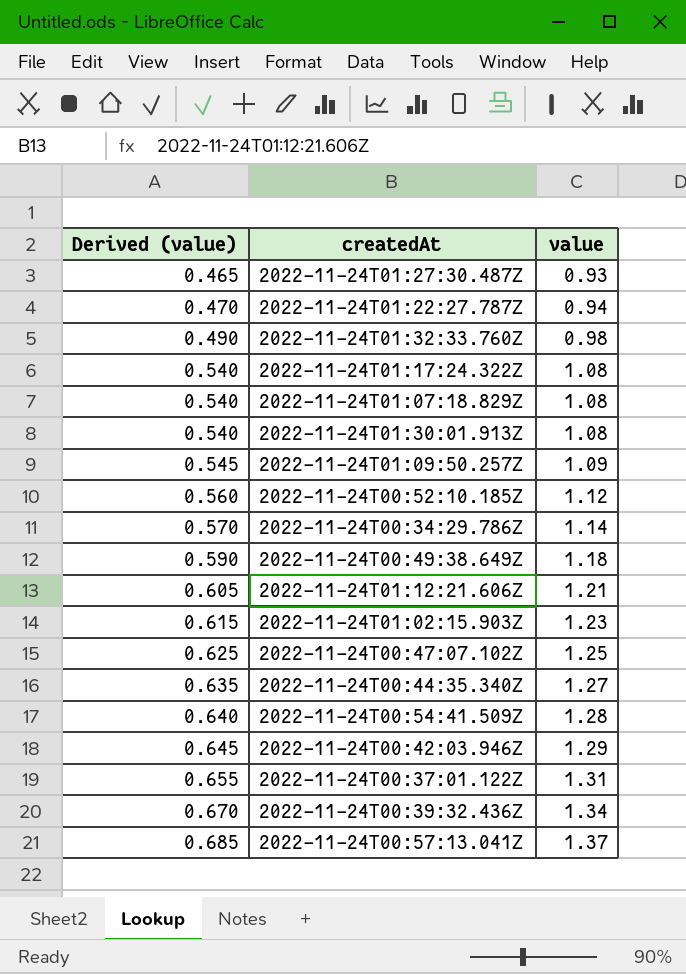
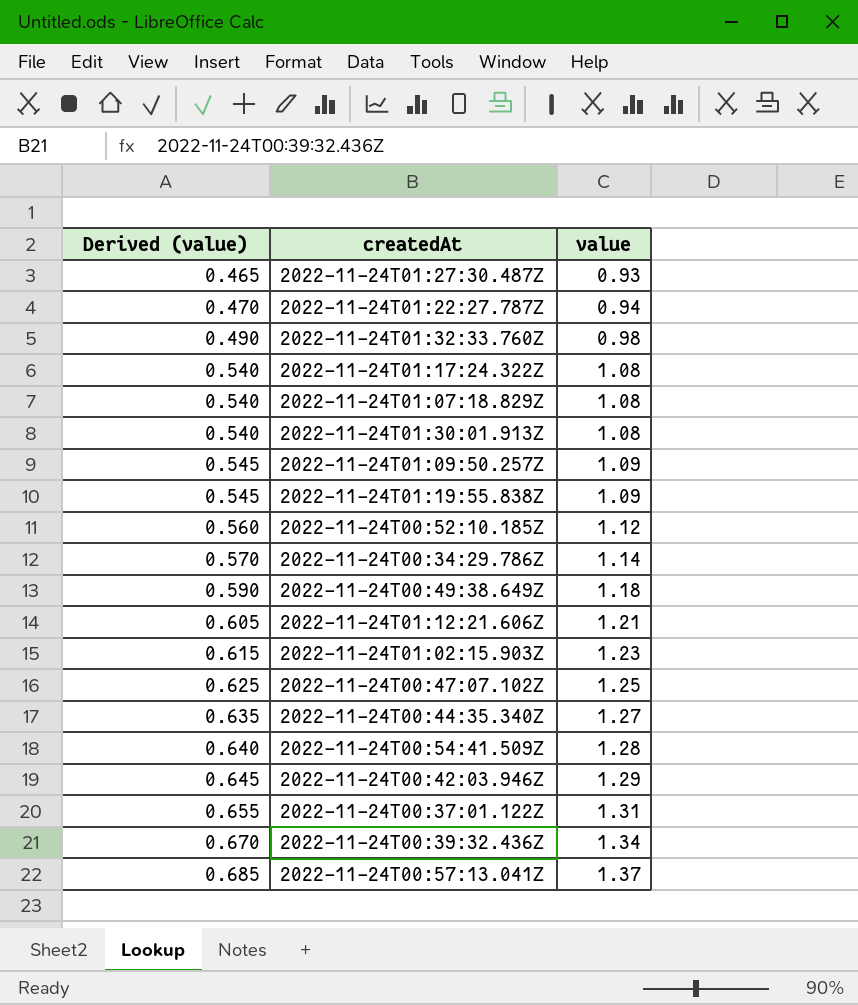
row 2022-11-24T01:19:55.838Z: none -> 0.545 | 1.09

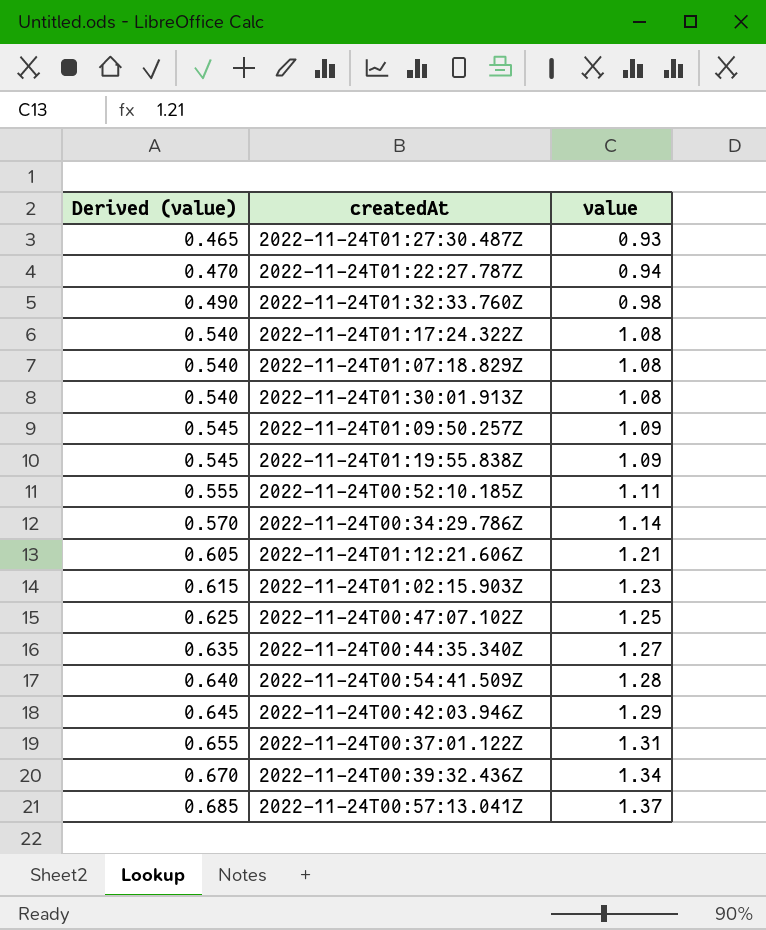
row 2022-11-24T00:49:38.649Z: 0.590 | 1.18 -> none
2022-11-24T00:52:10.185Z | Derived (value): 0.560 -> 0.555
2022-11-24T00:52:10.185Z | value: 1.12 -> 1.11

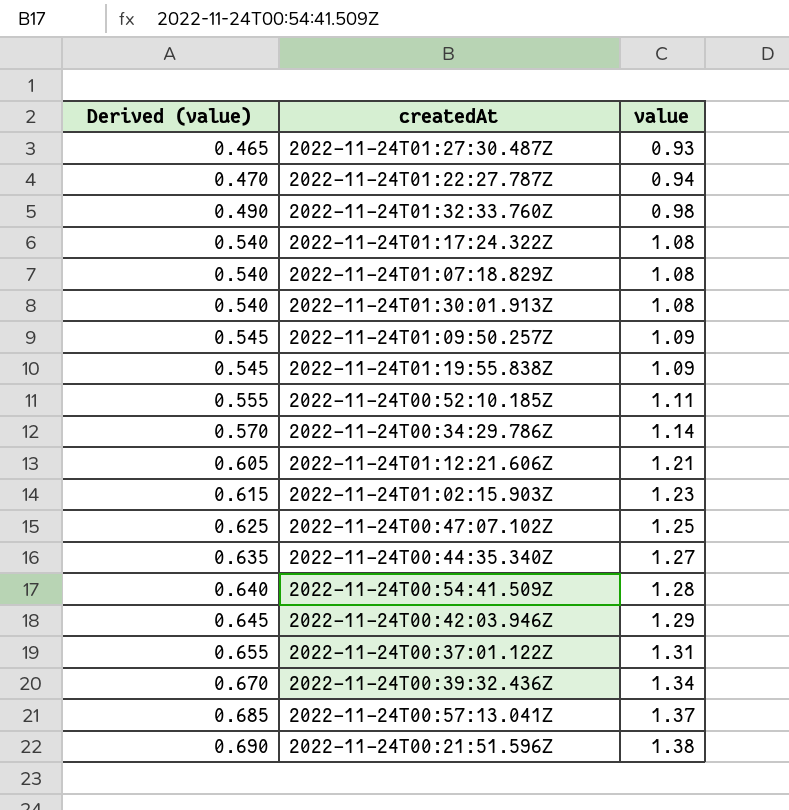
row 2022-11-24T00:21:51.596Z: none -> 0.690 | 1.38

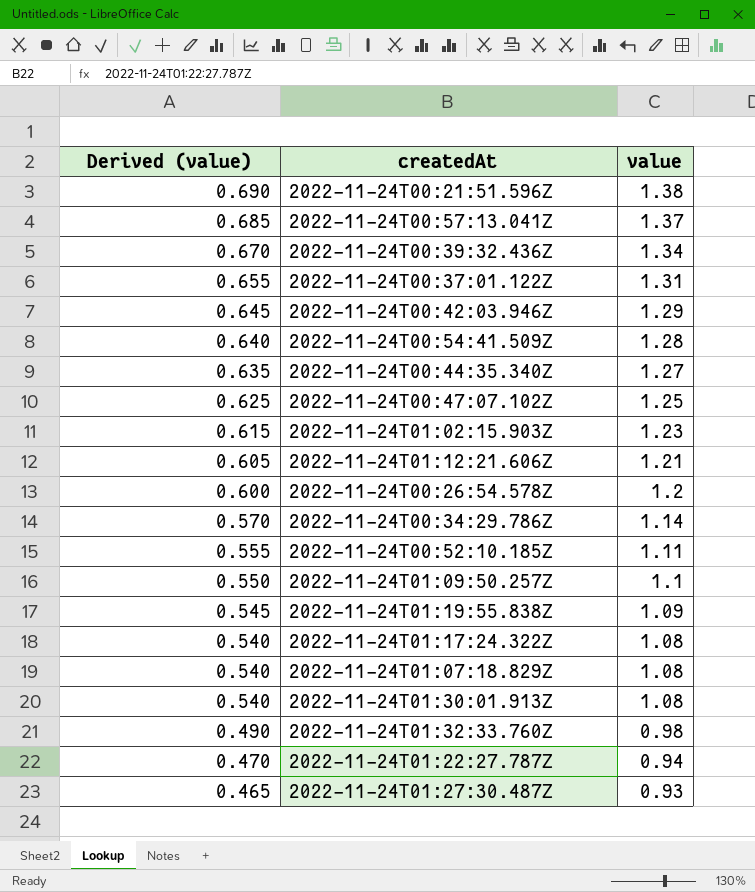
row order: Derived (value) ascending -> Derived (value) descending
row 2022-11-24T00:26:54.578Z: none -> 0.600 | 1.2
2022-11-24T01:09:50.257Z | Derived (value): 0.545 -> 0.550
2022-11-24T01:09:50.257Z | value: 1.09 -> 1.1

